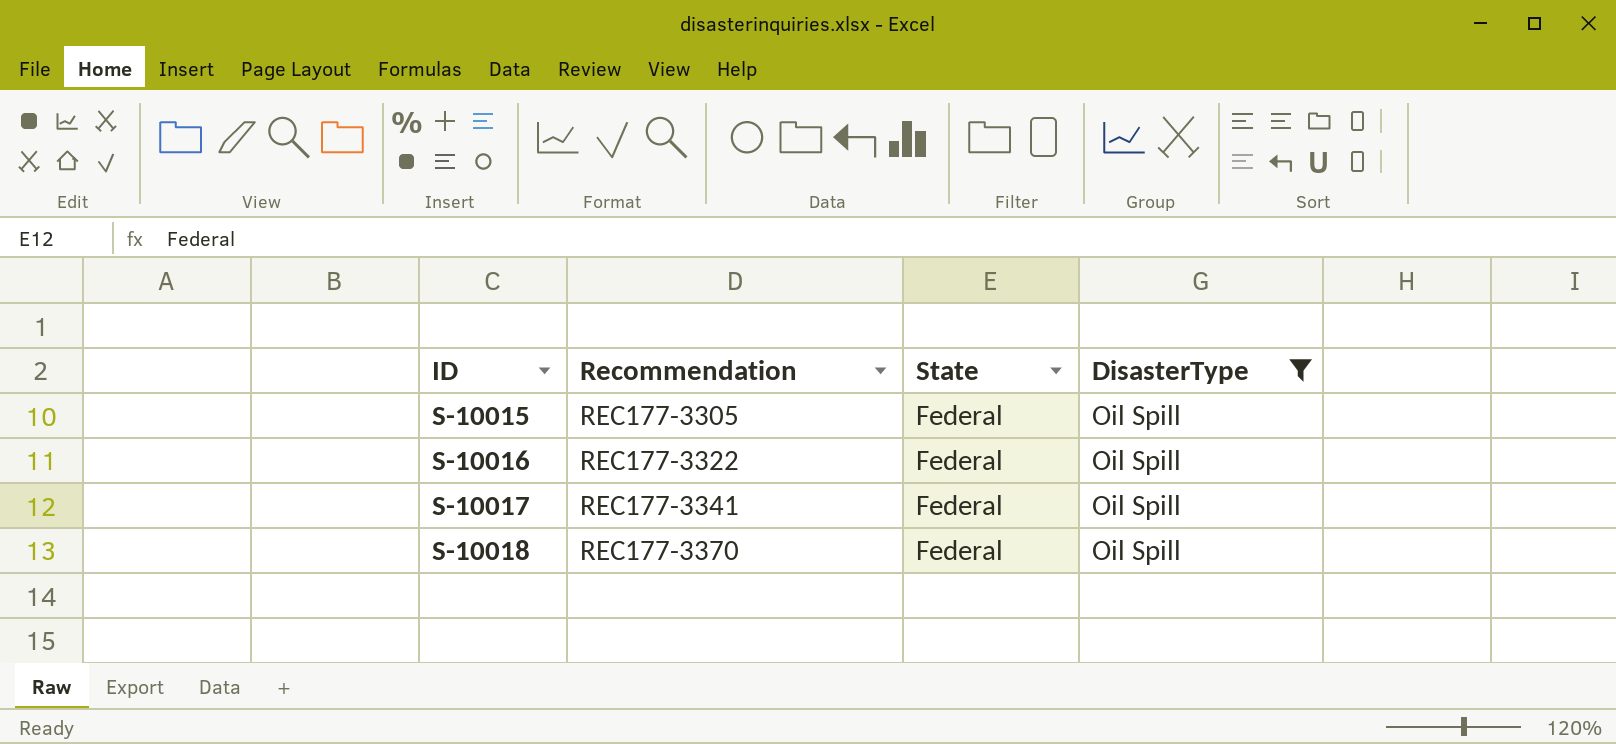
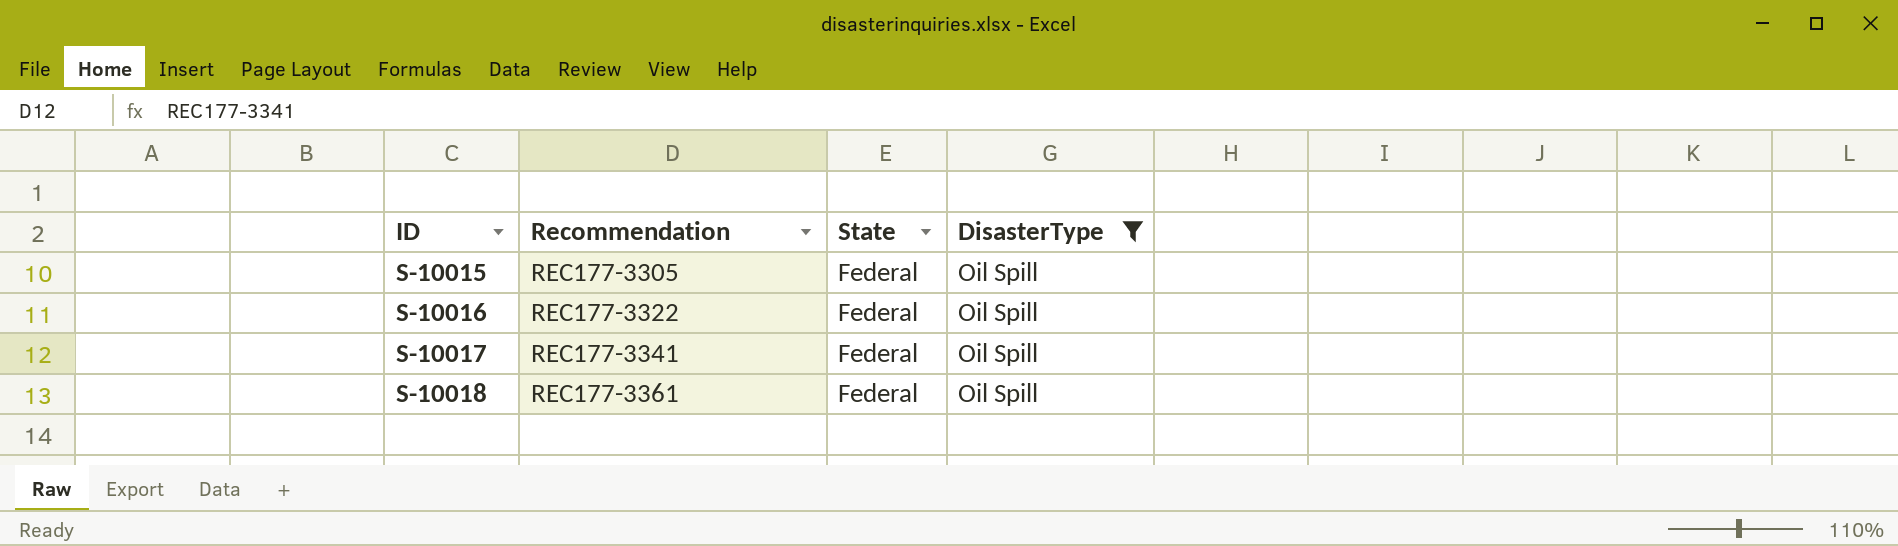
S-10018 | Recommendation: REC177-3370 -> REC177-3361

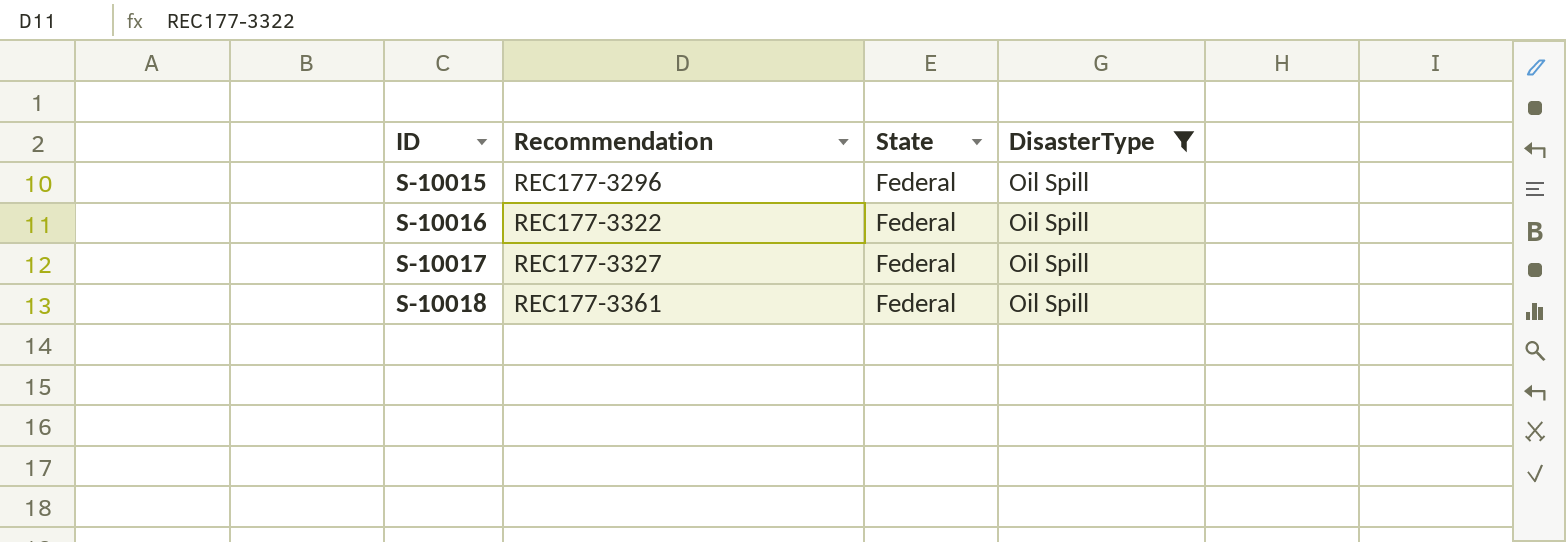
S-10015 | Recommendation: REC177-3305 -> REC177-3296
S-10017 | Recommendation: REC177-3341 -> REC177-3327

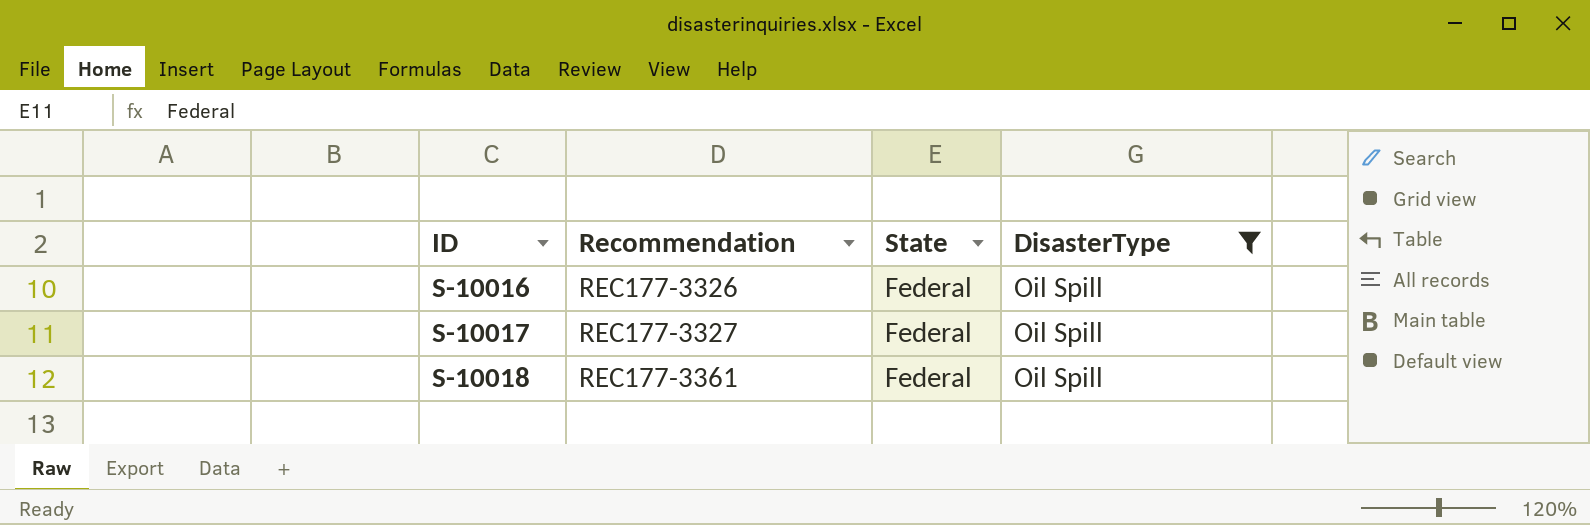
row S-10015: REC177-3296 | Federal | Oil Spill -> none
S-10016 | Recommendation: REC177-3322 -> REC177-3326

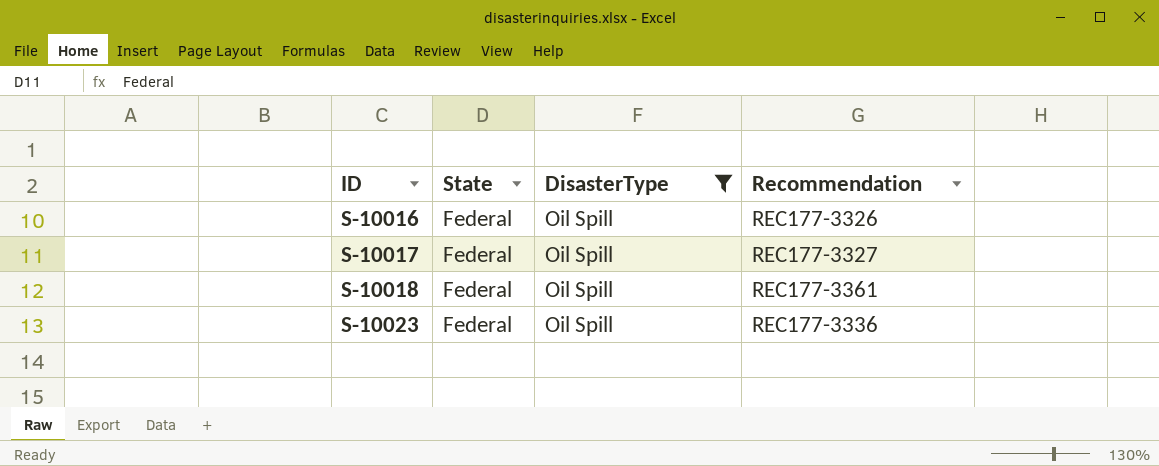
column Recommendation | position: 2 -> 4
row S-10023: none -> Federal | Oil Spill | REC177-3336

